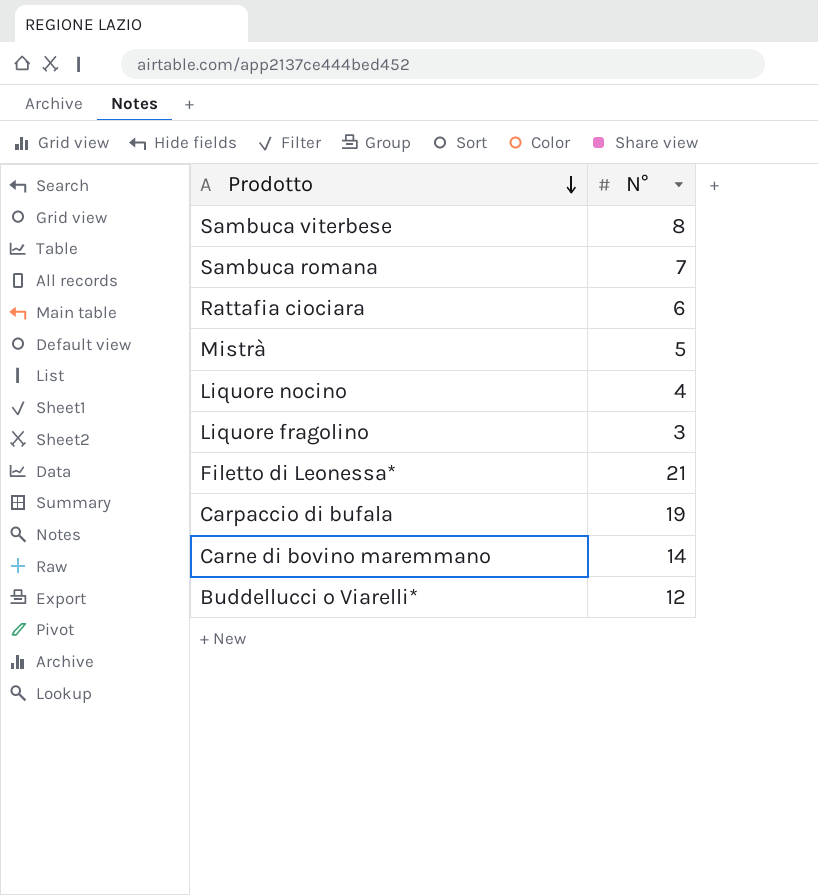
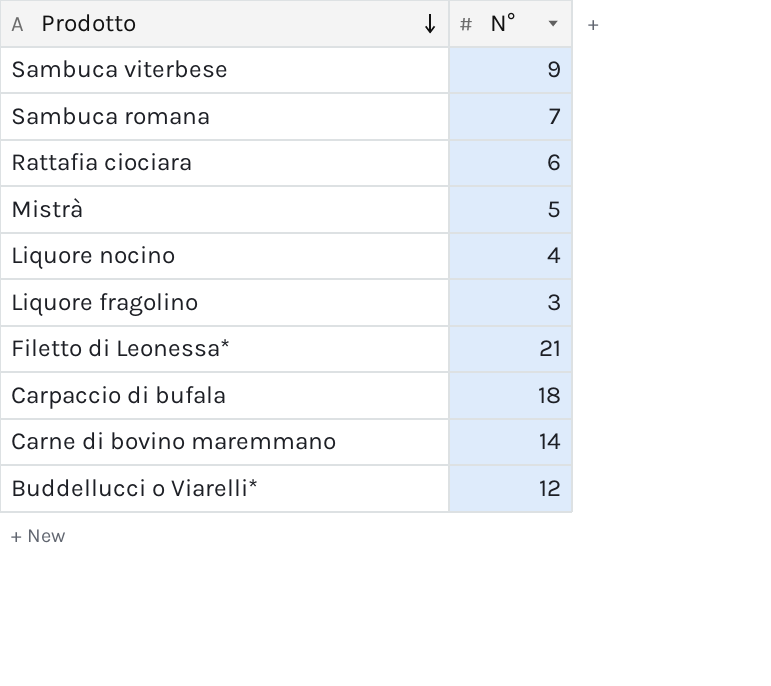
Sambuca viterbese | N°: 8 -> 9
Carpaccio di bufala | N°: 19 -> 18

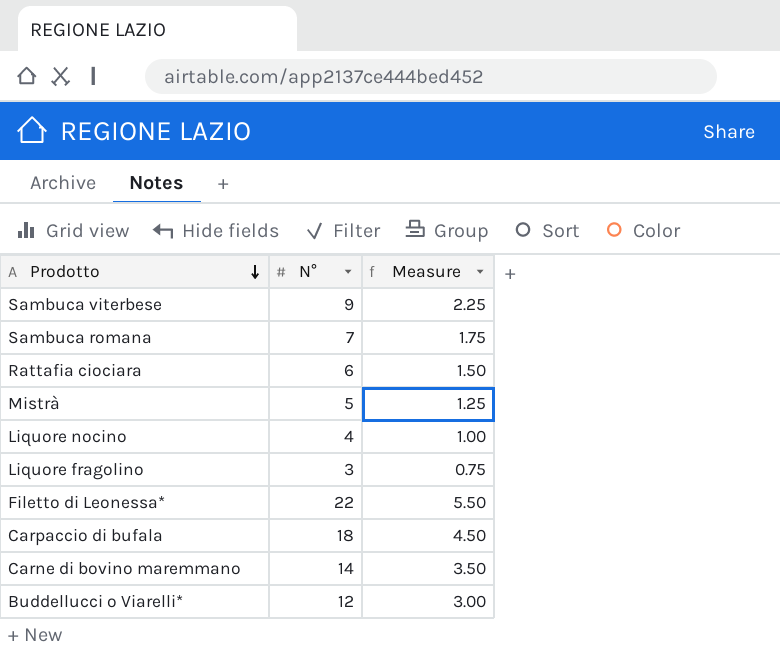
column Measure | formula: none -> [N°] * 0.25
Filetto di Leonessa* | N°: 21 -> 22

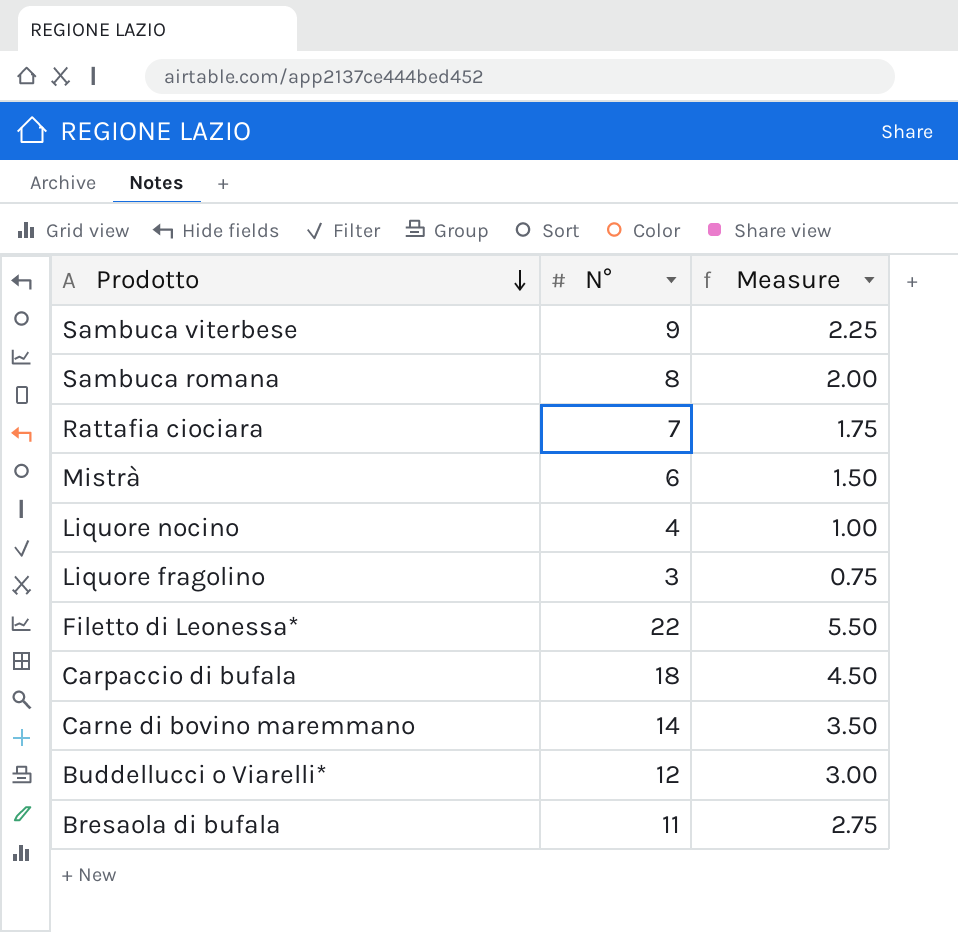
Sambuca romana | N°: 7 -> 8
Sambuca romana | Measure: 1.75 -> 2.00
Rattafia ciociara | N°: 6 -> 7
Rattafia ciociara | Measure: 1.50 -> 1.75
Mistrà | N°: 5 -> 6
Mistrà | Measure: 1.25 -> 1.50
row Bresaola di bufala: none -> 11 | 2.75

